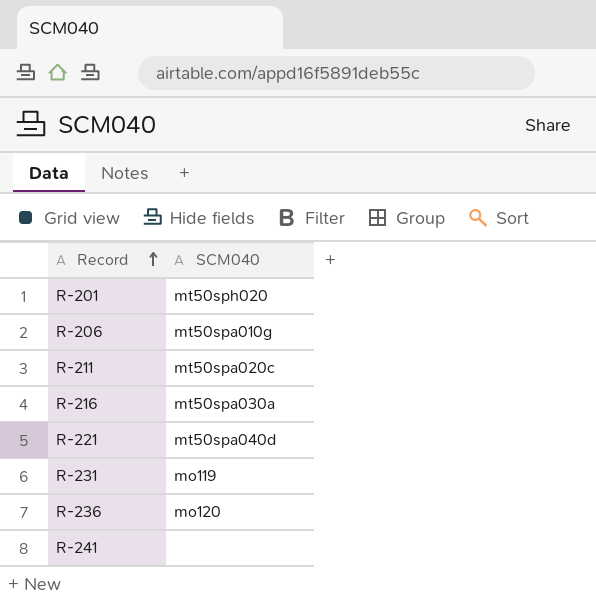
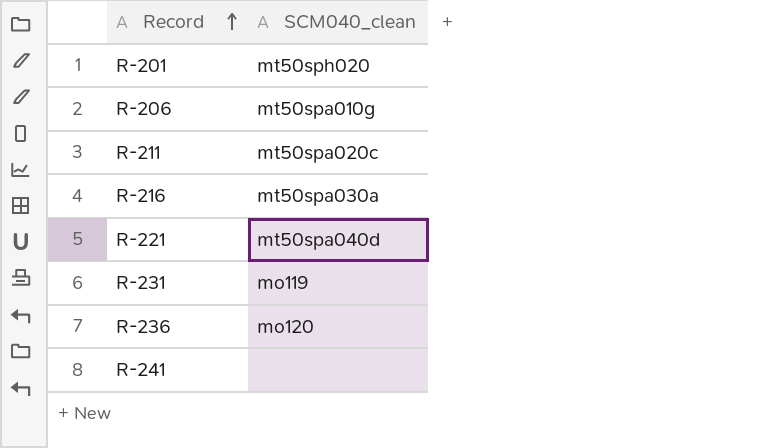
column name: SCM040 -> SCM040_clean

